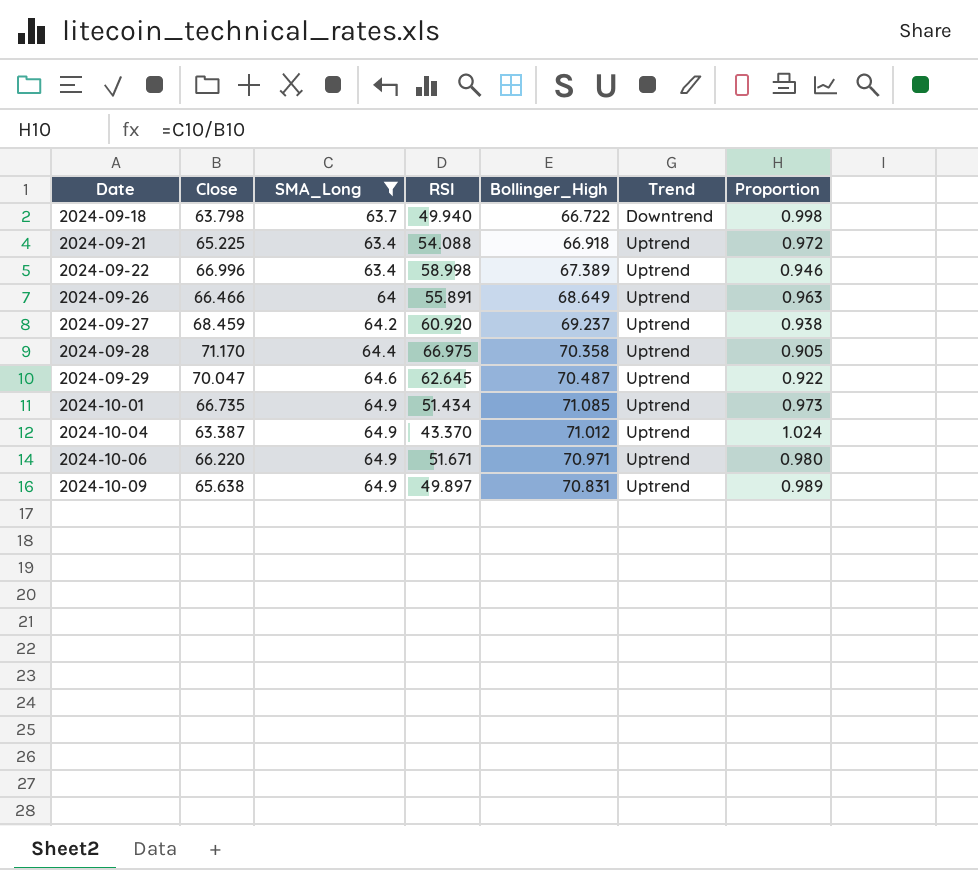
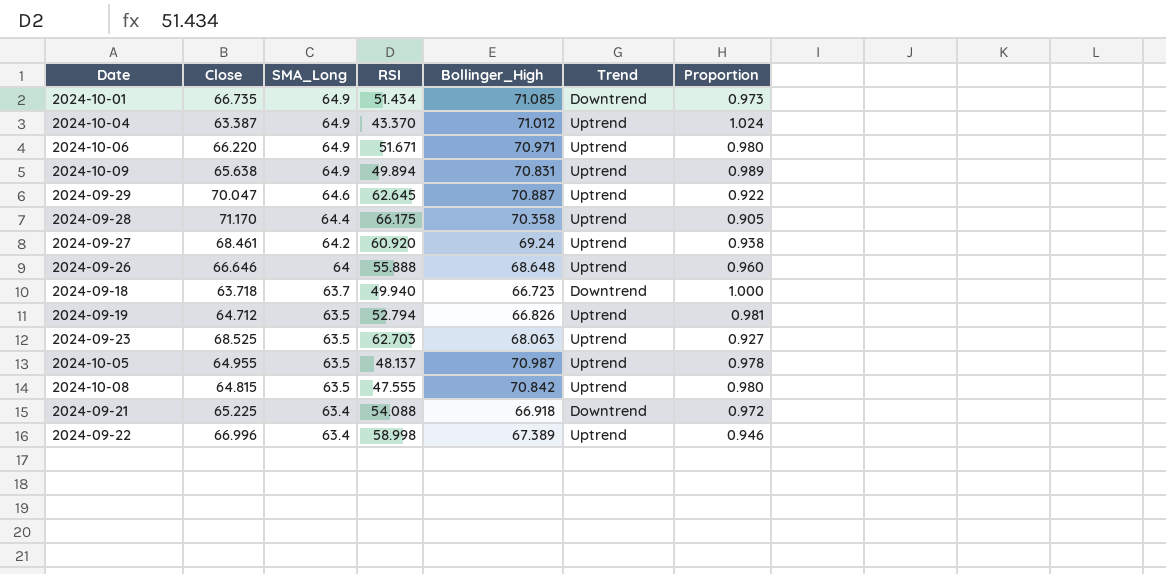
filter: SMA_Long != 63.5 -> none
row order: Date ascending -> SMA_Long descending
2024-10-01 | Trend: Uptrend -> Downtrend
2024-10-09 | RSI: 49.897 -> 49.894
2024-09-29 | Bollinger_High: 70.487 -> 70.887
2024-09-28 | RSI: 66.975 -> 66.175
2024-09-27 | Close: 68.459 -> 68.461
2024-09-27 | Bollinger_High: 69.237 -> 69.24
2024-09-26 | Close: 66.466 -> 66.646
2024-09-26 | RSI: 55.891 -> 55.888
2024-09-26 | Bollinger_High: 68.649 -> 68.648
2024-09-26 | Proportion: 0.963 -> 0.960
2024-09-18 | Close: 63.798 -> 63.718
2024-09-18 | Bollinger_High: 66.722 -> 66.723
2024-09-18 | Proportion: 0.998 -> 1.000
2024-09-21 | Trend: Uptrend -> Downtrend

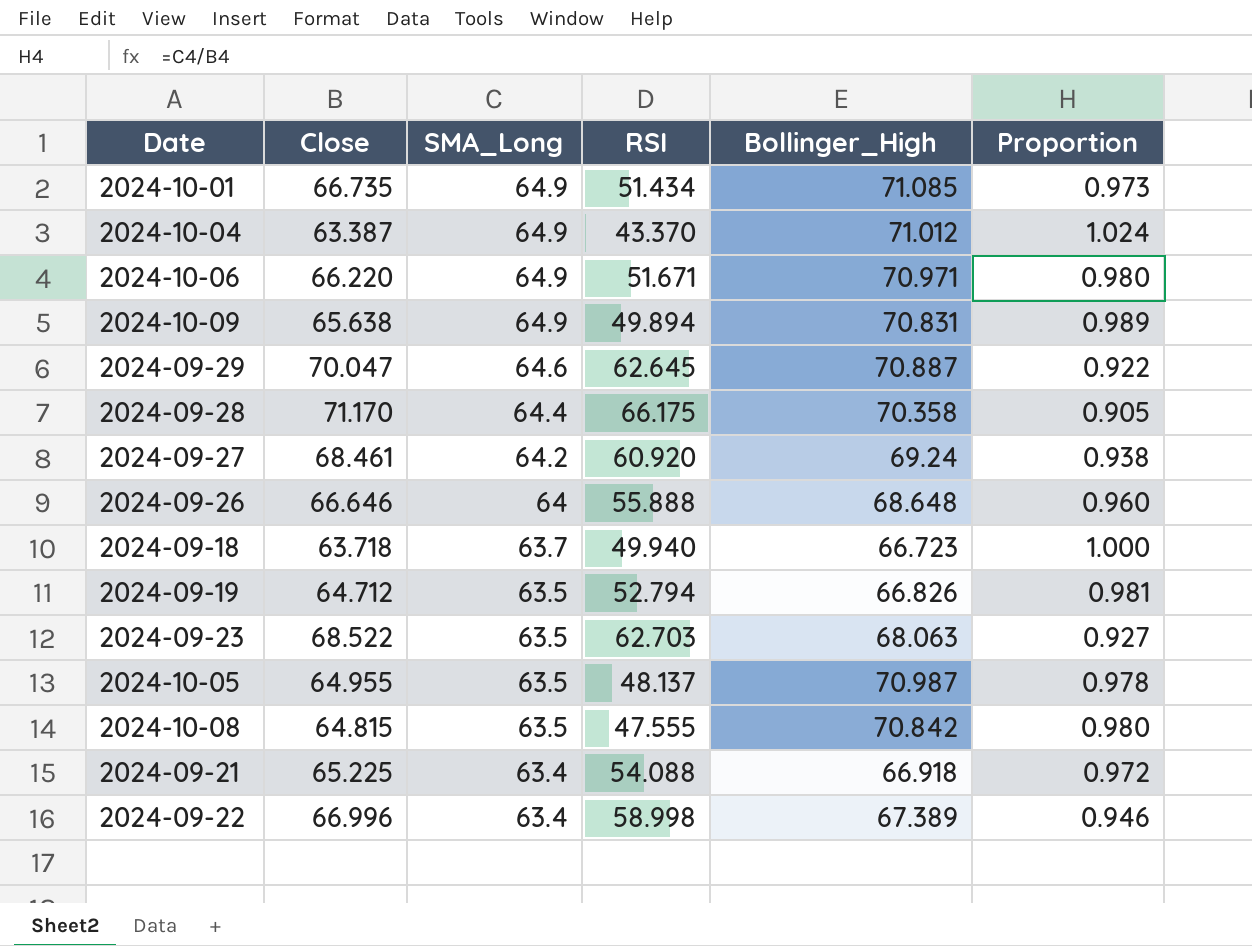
column Trend | position: 6 -> none
2024-09-23 | Close: 68.525 -> 68.522

